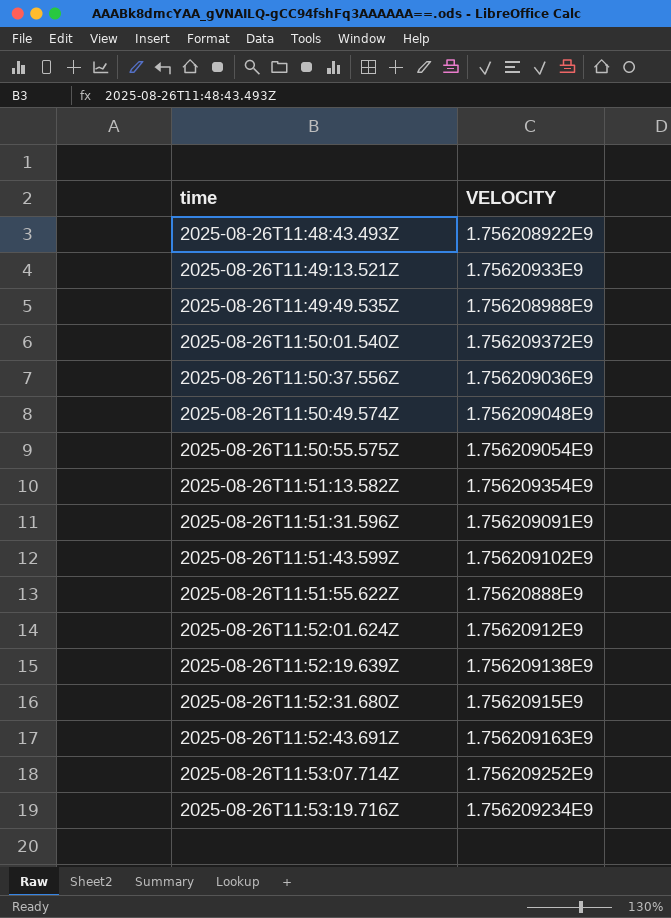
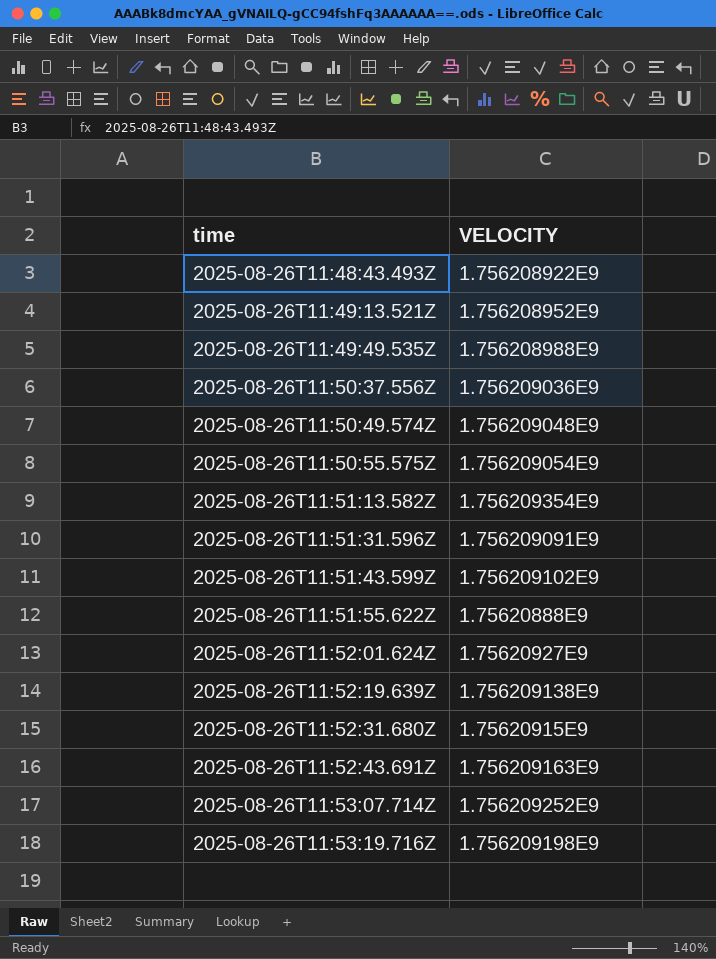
row 2025-08-26T11:50:01.540Z: 1.756209372E9 -> none
2025-08-26T11:49:13.521Z | VELOCITY: 1.75620933E9 -> 1.756208952E9
2025-08-26T11:52:01.624Z | VELOCITY: 1.75620912E9 -> 1.75620927E9
2025-08-26T11:53:19.716Z | VELOCITY: 1.756209234E9 -> 1.756209198E9

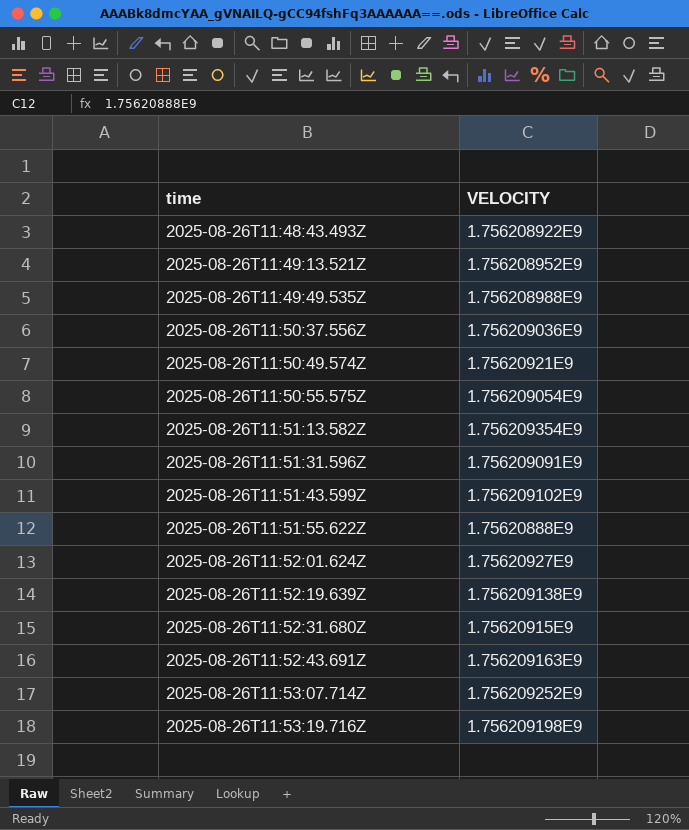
2025-08-26T11:50:49.574Z | VELOCITY: 1.756209048E9 -> 1.75620921E9

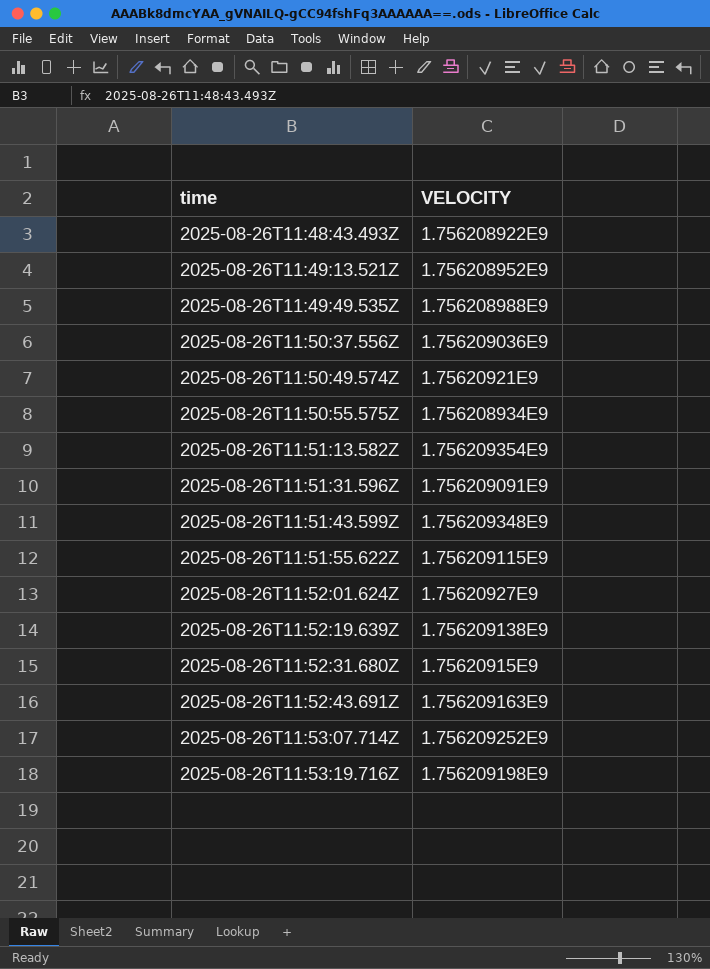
2025-08-26T11:50:55.575Z | VELOCITY: 1.756209054E9 -> 1.756208934E9
2025-08-26T11:51:43.599Z | VELOCITY: 1.756209102E9 -> 1.756209348E9
2025-08-26T11:51:55.622Z | VELOCITY: 1.75620888E9 -> 1.756209115E9

